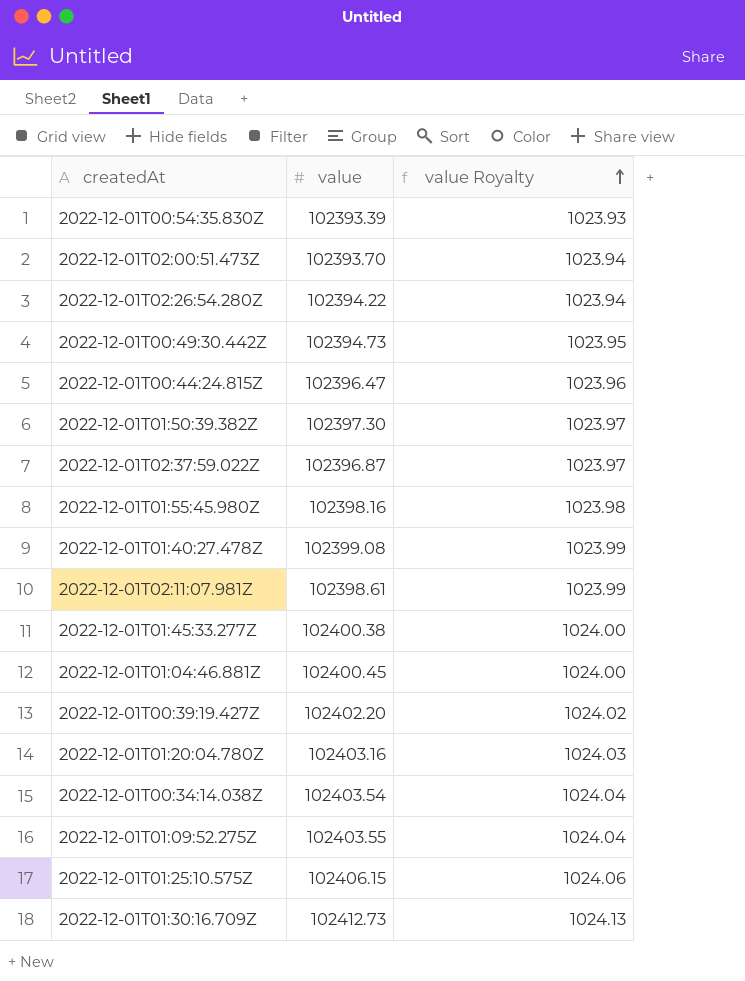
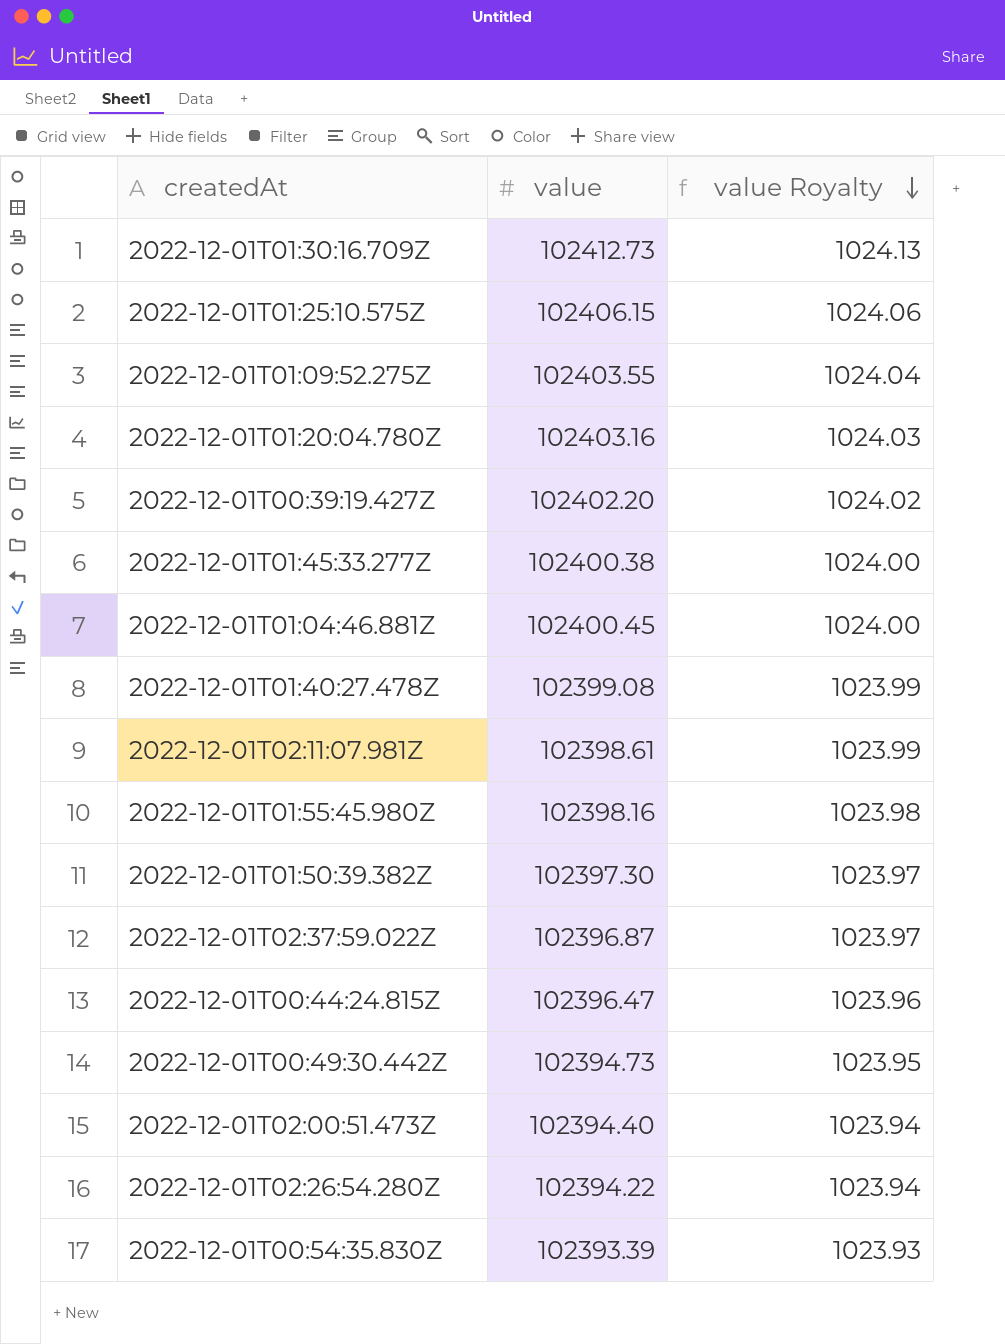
row order: value Royalty ascending -> value Royalty descending
row 2022-12-01T00:34:14.038Z: 102403.54 | 1024.04 -> none
2022-12-01T02:00:51.473Z | value: 102393.70 -> 102394.40

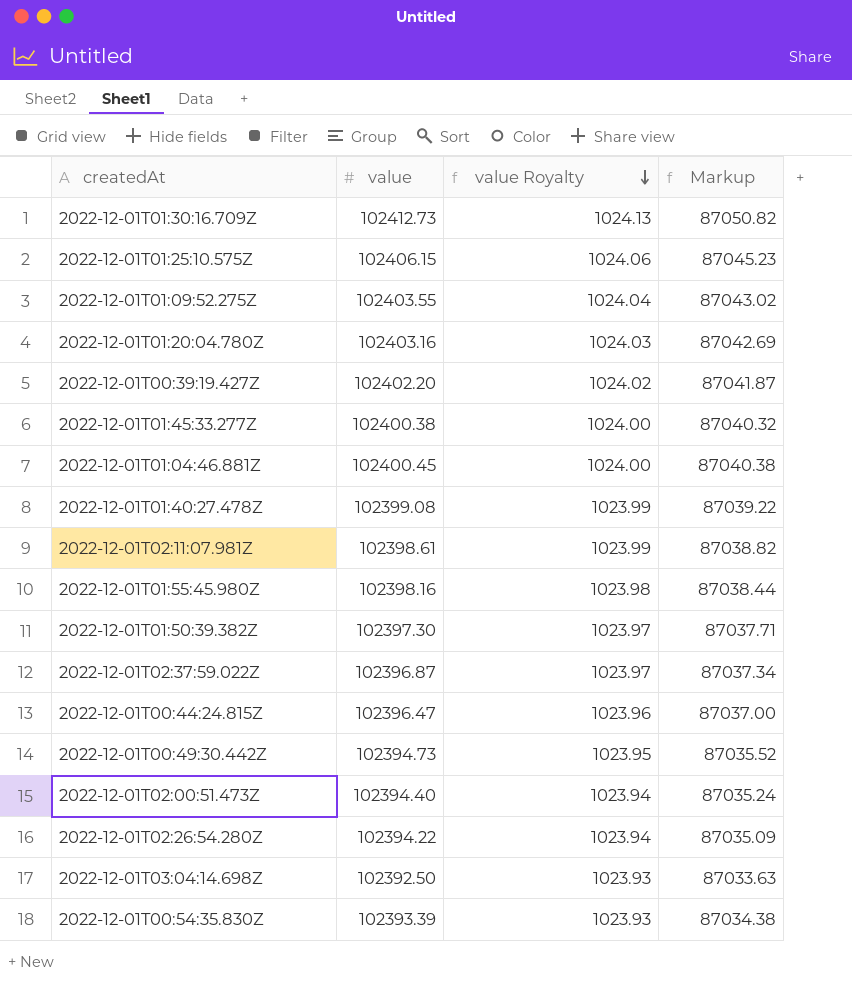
column Markup | formula: none -> [value] * 0.85
row 2022-12-01T03:04:14.698Z: none -> 102392.50 | 1023.93 | 87033.63

